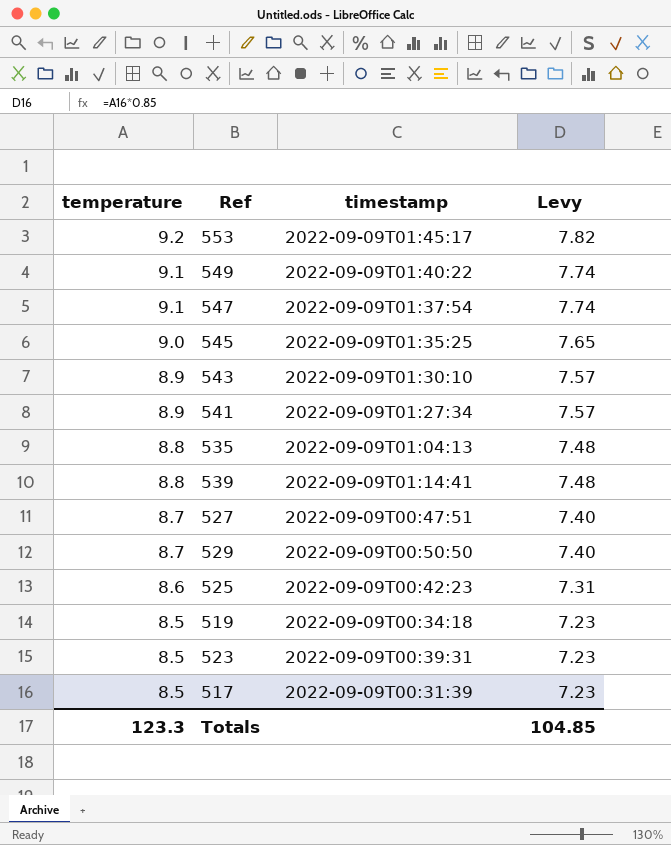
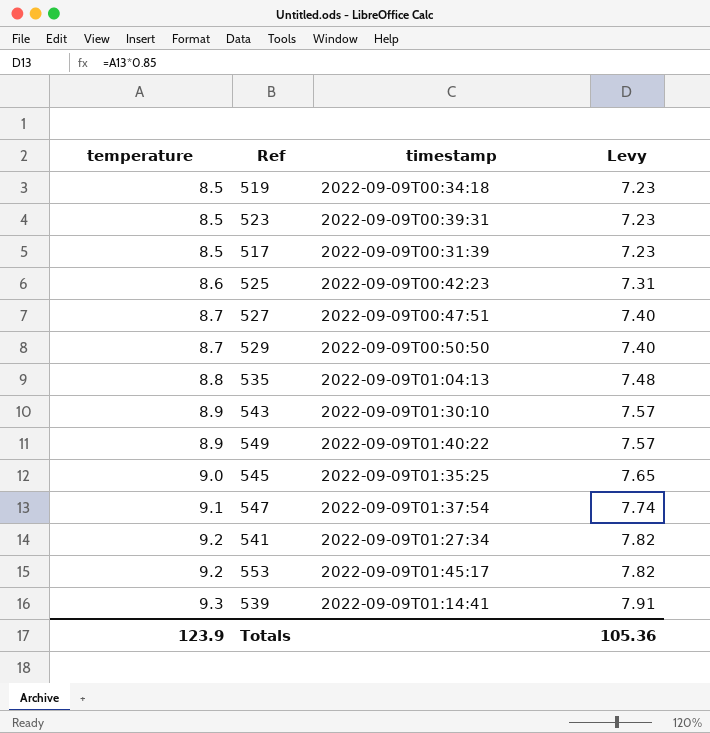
row order: temperature descending -> temperature ascending
549 | temperature: 9.1 -> 8.9
549 | Levy: 7.74 -> 7.57
541 | temperature: 8.9 -> 9.2
541 | Levy: 7.57 -> 7.82
539 | temperature: 8.8 -> 9.3
539 | Levy: 7.48 -> 7.91
Totals | temperature: 123.3 -> 123.9
Totals | Levy: 104.85 -> 105.36

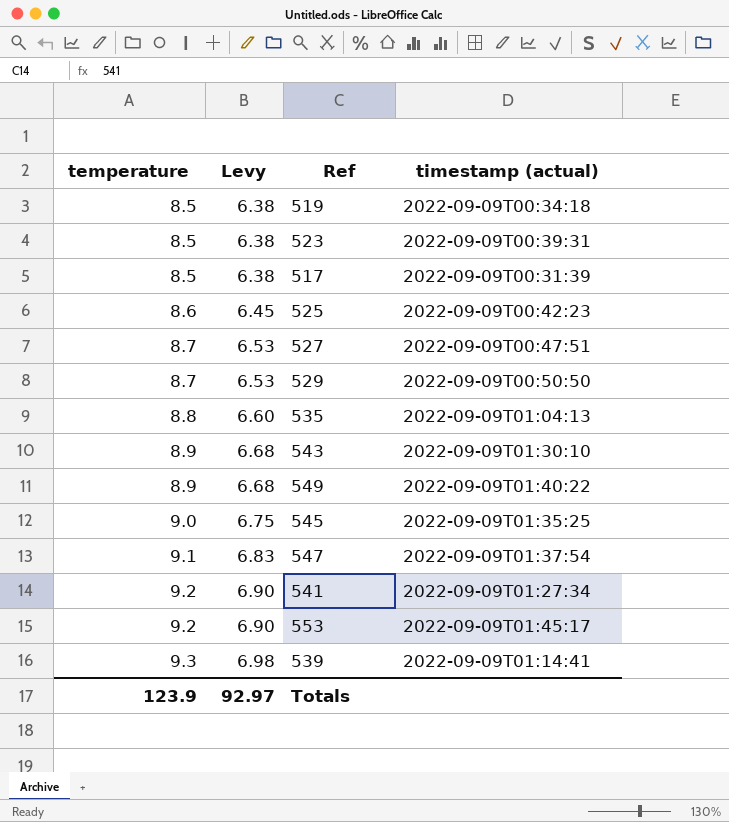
column Levy | formula: [temperature] * 0.85 -> [temperature] * 0.75
column Levy | position: 4 -> 2
column name: timestamp -> timestamp (actual)
Totals | Levy: 105.36 -> 92.97

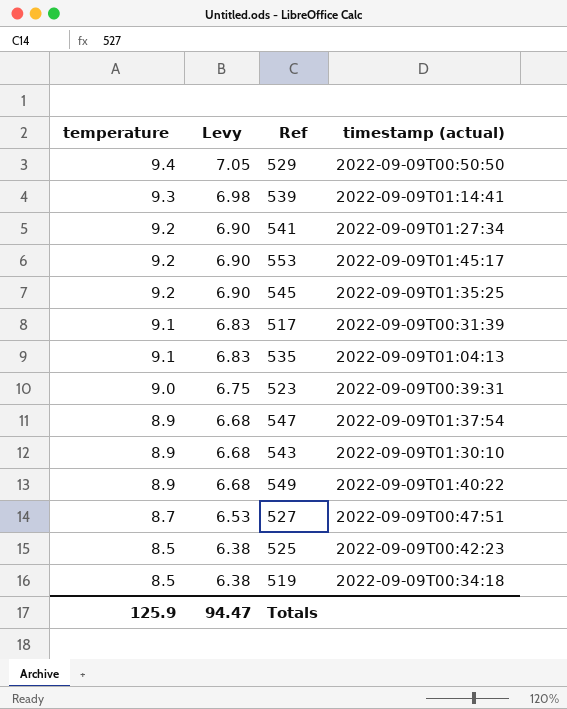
row order: temperature ascending -> temperature descending
529 | temperature: 8.7 -> 9.4
529 | Levy: 6.53 -> 7.05
545 | temperature: 9.0 -> 9.2
545 | Levy: 6.75 -> 6.90
517 | temperature: 8.5 -> 9.1
517 | Levy: 6.38 -> 6.83
535 | temperature: 8.8 -> 9.1
535 | Levy: 6.60 -> 6.83
523 | temperature: 8.5 -> 9.0
523 | Levy: 6.38 -> 6.75
547 | temperature: 9.1 -> 8.9
547 | Levy: 6.83 -> 6.68
525 | temperature: 8.6 -> 8.5
525 | Levy: 6.45 -> 6.38
Totals | temperature: 123.9 -> 125.9
Totals | Levy: 92.97 -> 94.47

